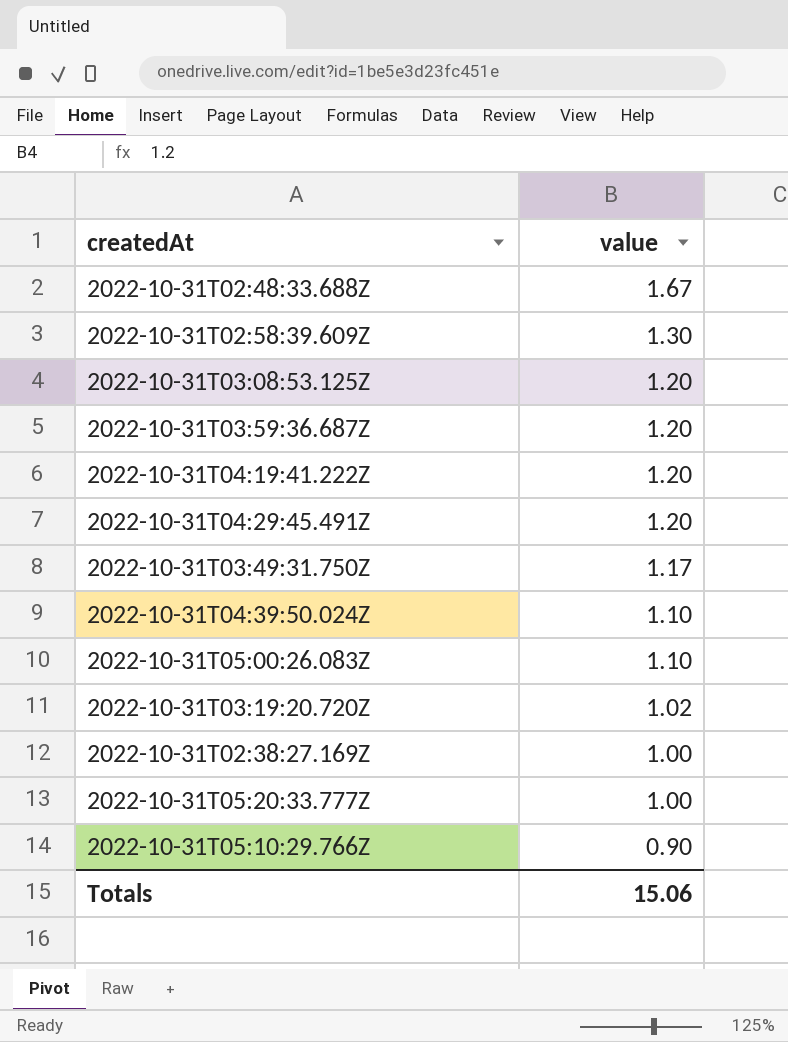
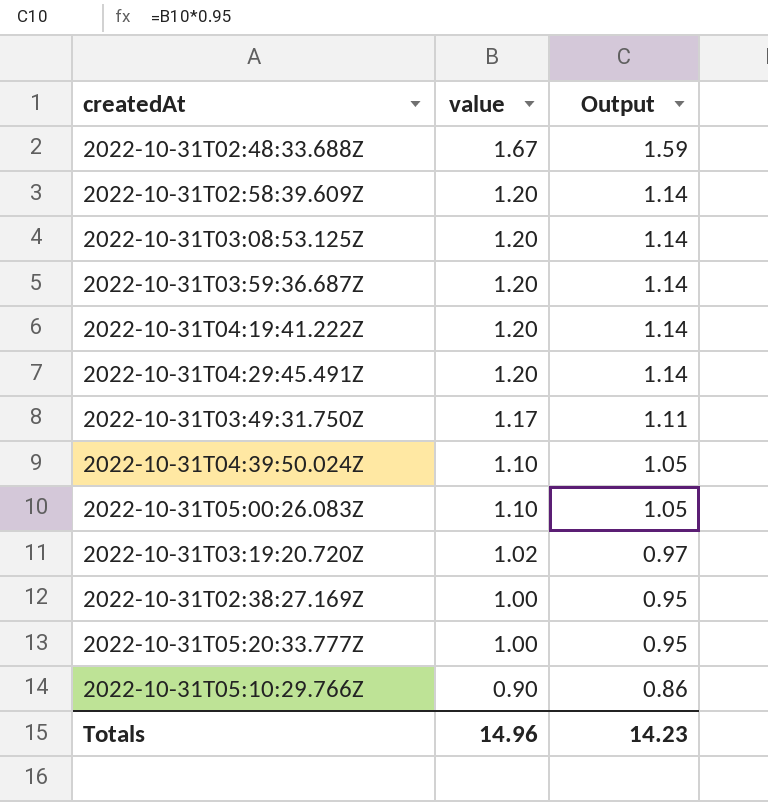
column Output | formula: none -> [value] * 0.95
2022-10-31T02:58:39.609Z | value: 1.30 -> 1.20
Totals | value: 15.06 -> 14.96

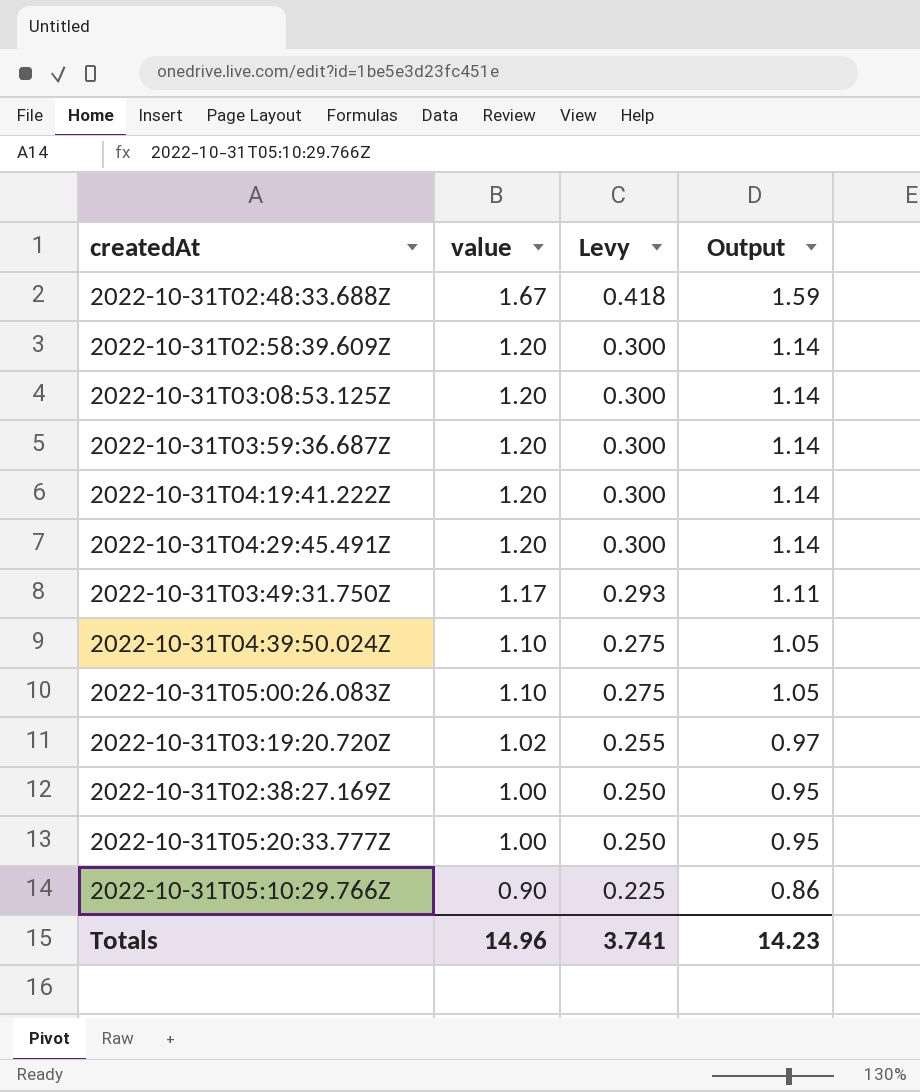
column Levy | formula: none -> [value] * 0.25

